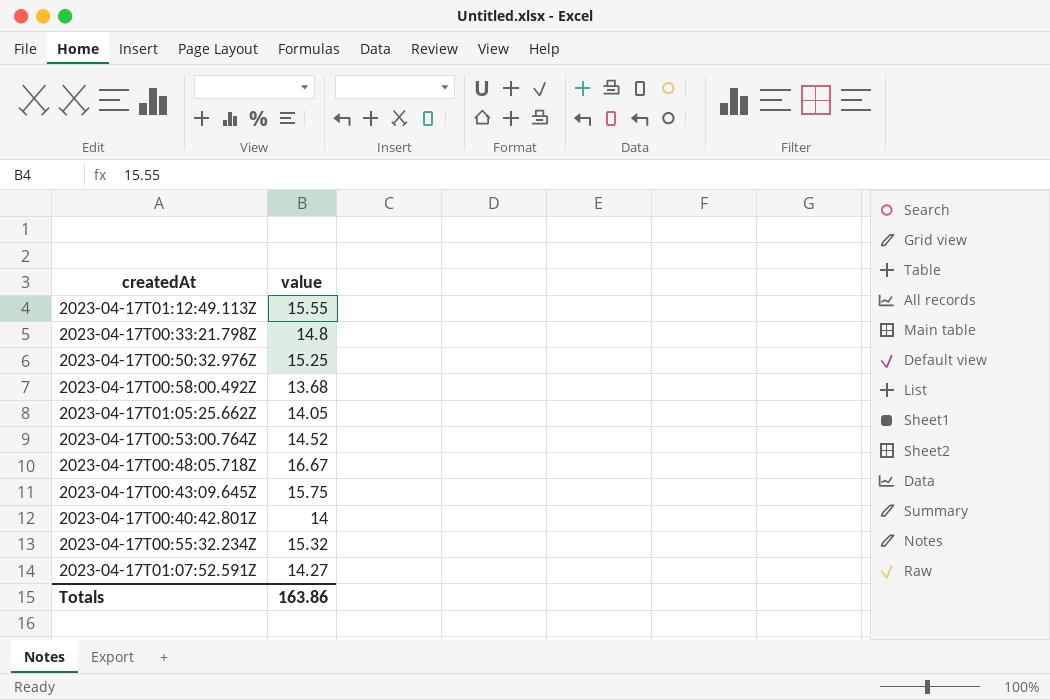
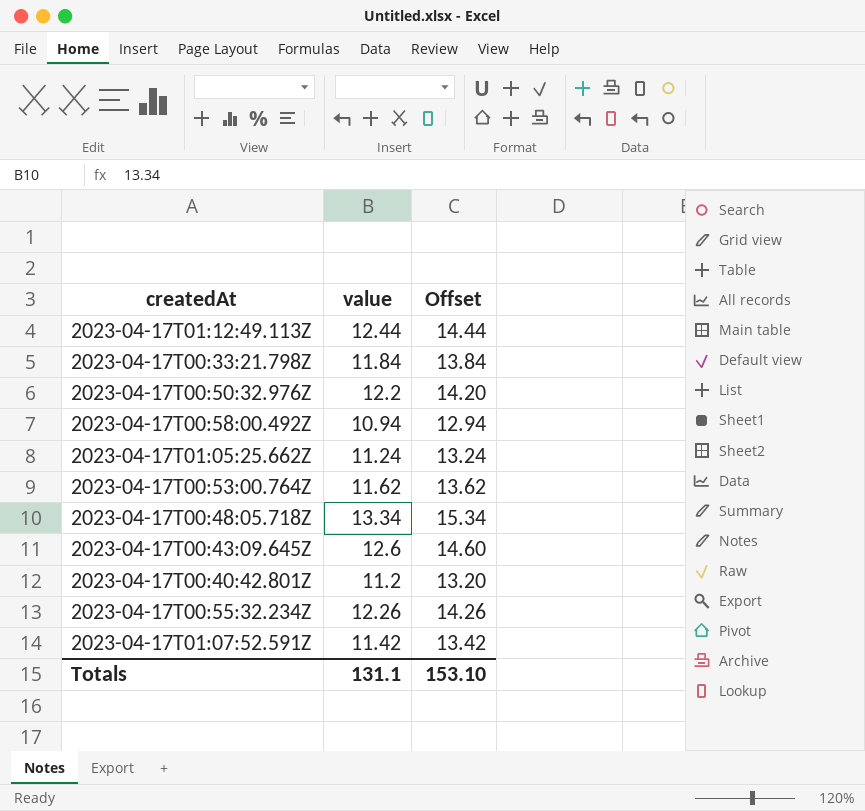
column Offset | formula: none -> [value] + 2
2023-04-17T01:12:49.113Z | value: 15.55 -> 12.44
2023-04-17T00:33:21.798Z | value: 14.8 -> 11.84
2023-04-17T00:50:32.976Z | value: 15.25 -> 12.2
2023-04-17T00:58:00.492Z | value: 13.68 -> 10.94
2023-04-17T01:05:25.662Z | value: 14.05 -> 11.24
2023-04-17T00:53:00.764Z | value: 14.52 -> 11.62
2023-04-17T00:48:05.718Z | value: 16.67 -> 13.34
2023-04-17T00:43:09.645Z | value: 15.75 -> 12.6
2023-04-17T00:40:42.801Z | value: 14 -> 11.2
2023-04-17T00:55:32.234Z | value: 15.32 -> 12.26
2023-04-17T01:07:52.591Z | value: 14.27 -> 11.42
Totals | value: 163.86 -> 131.1

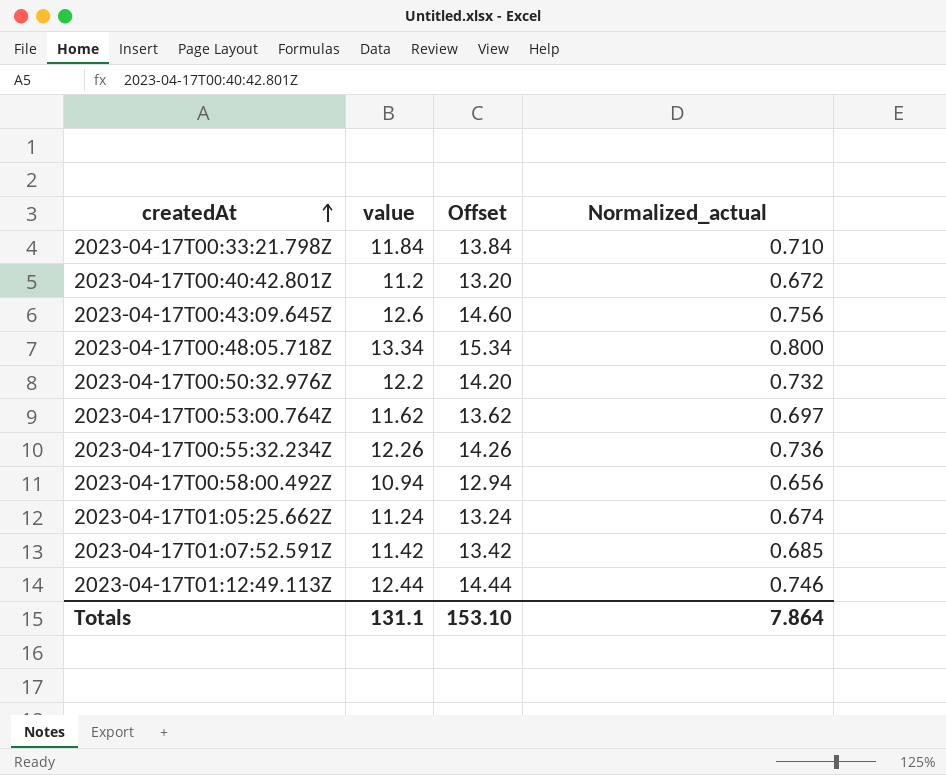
row order: none -> createdAt ascending
column Normalized_actual | formula: none -> [value] * 0.06

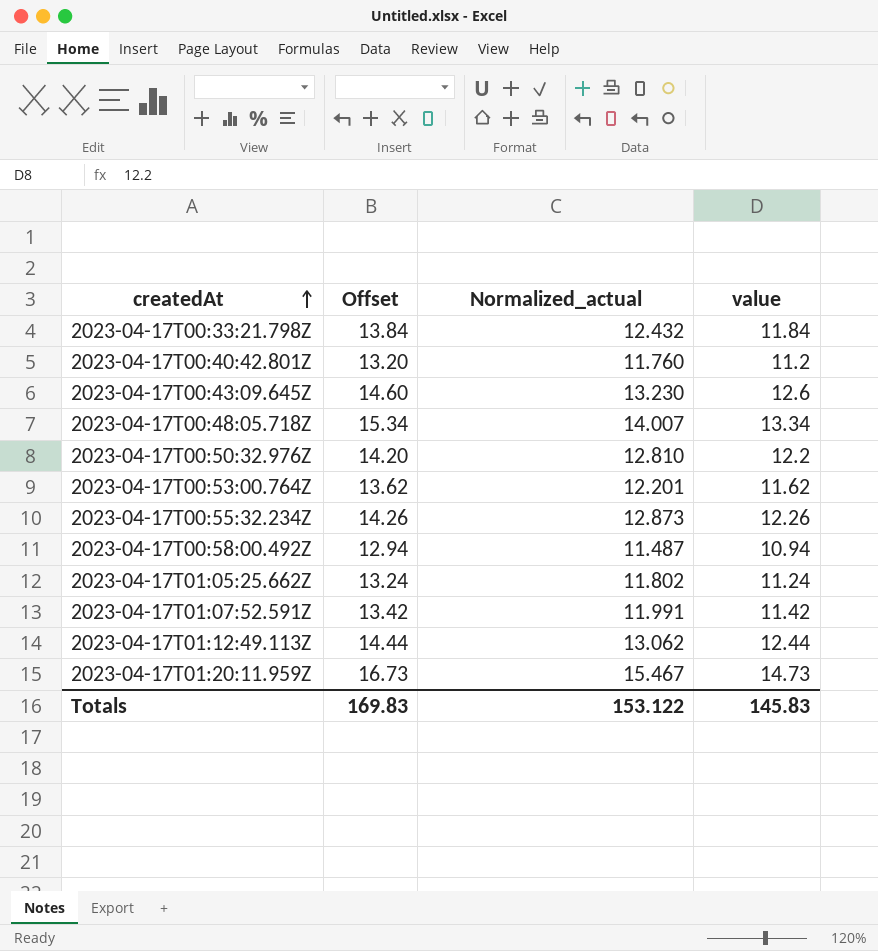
column Normalized_actual | formula: [value] * 0.06 -> [value] * 1.05
column value | position: 2 -> 4
row 2023-04-17T01:20:11.959Z: none -> 16.73 | 15.467 | 14.73
Totals | Offset: 153.10 -> 169.83
Totals | Normalized_actual: 7.864 -> 153.122
Totals | value: 131.1 -> 145.83

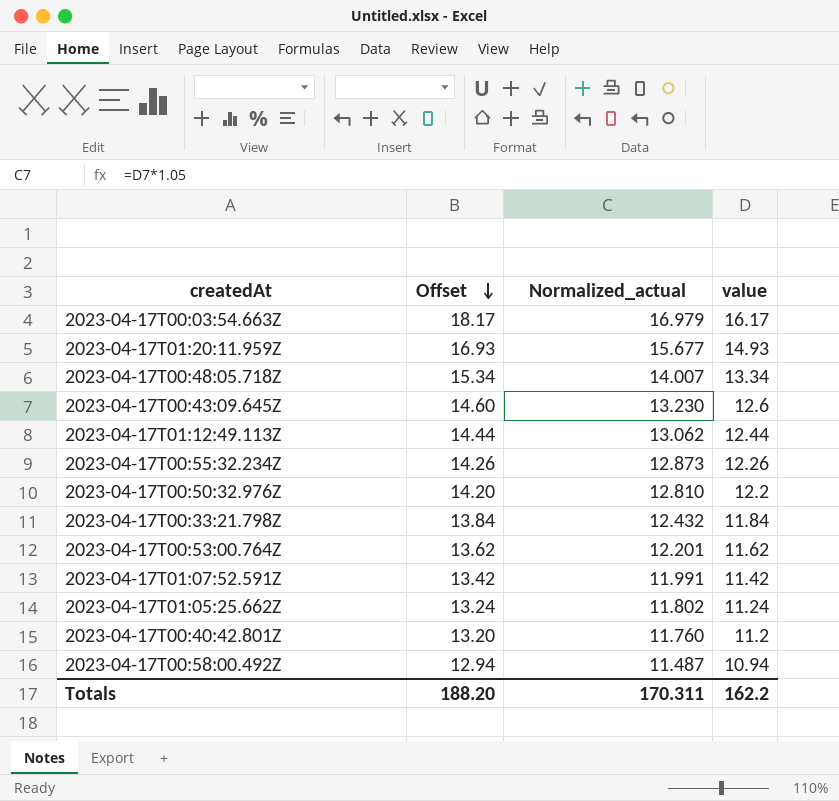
row order: createdAt ascending -> Offset descending
row 2023-04-17T00:03:54.663Z: none -> 18.17 | 16.979 | 16.17
2023-04-17T01:20:11.959Z | Offset: 16.73 -> 16.93
2023-04-17T01:20:11.959Z | Normalized_actual: 15.467 -> 15.677
2023-04-17T01:20:11.959Z | value: 14.73 -> 14.93
Totals | Offset: 169.83 -> 188.20
Totals | Normalized_actual: 153.122 -> 170.311
Totals | value: 145.83 -> 162.2

